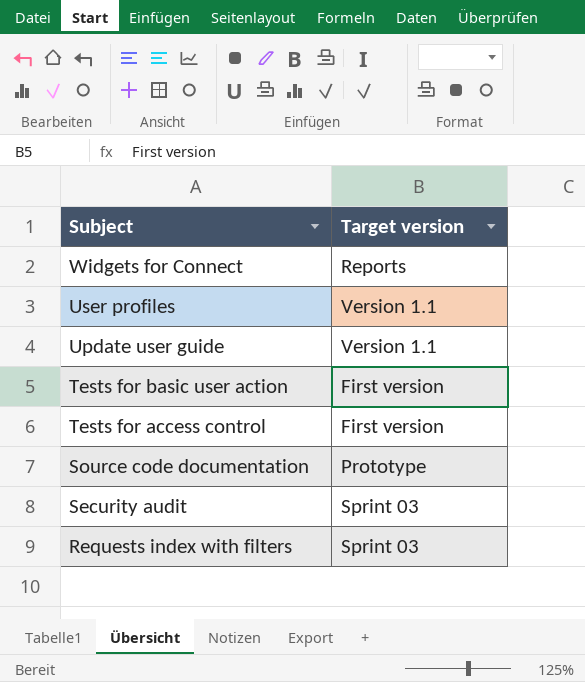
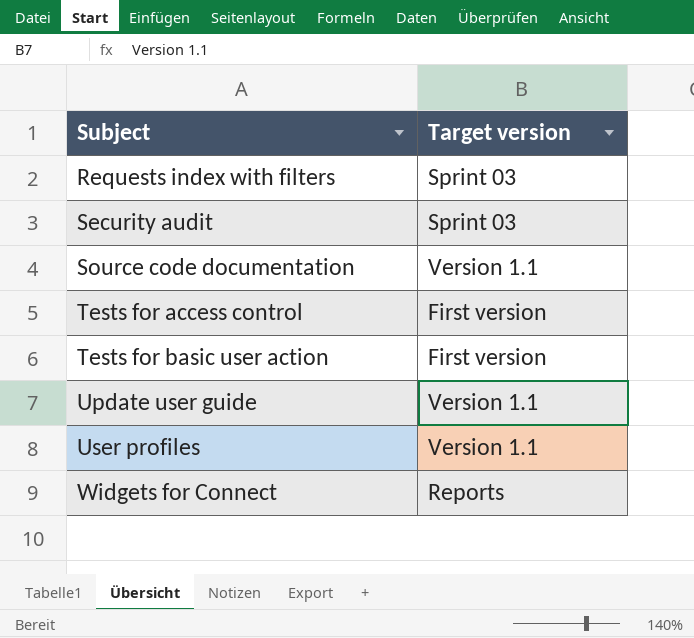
row order: Subject descending -> Subject ascending
Source code documentation | Target version: Prototype -> Version 1.1

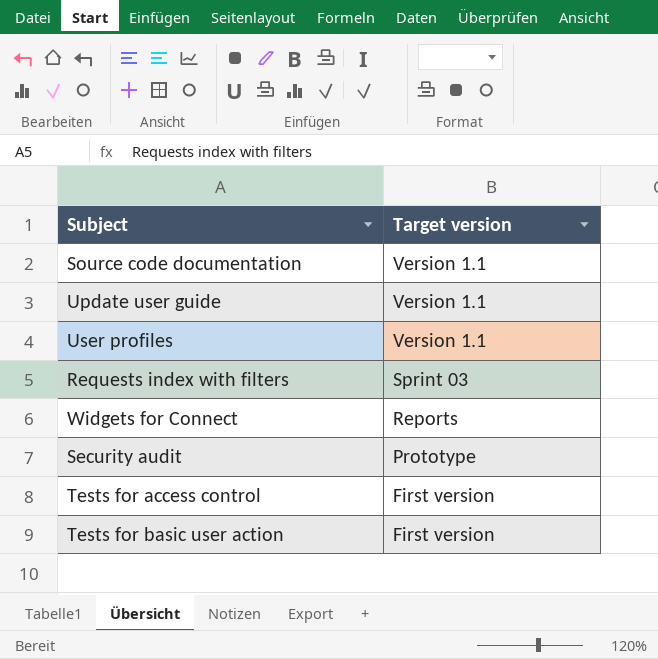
row order: Subject ascending -> Target version descending
Security audit | Target version: Sprint 03 -> Prototype

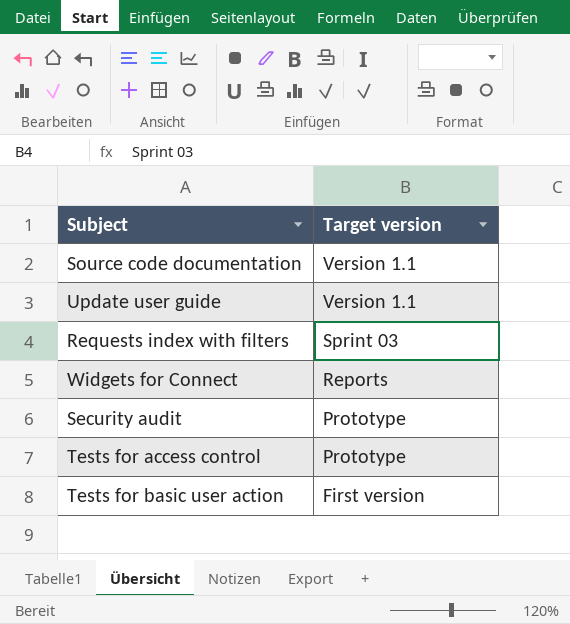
row User profiles: Version 1.1 -> none
Tests for access control | Target version: First version -> Prototype

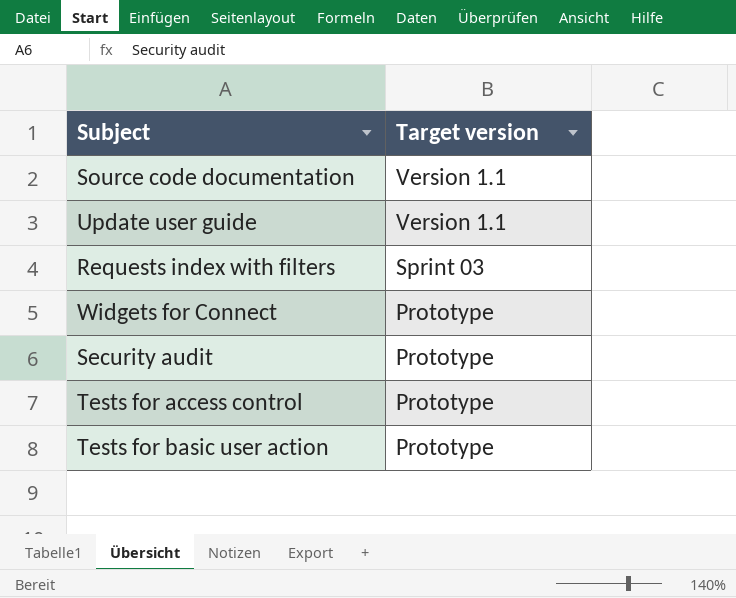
Widgets for Connect | Target version: Reports -> Prototype
Tests for basic user action | Target version: First version -> Prototype

